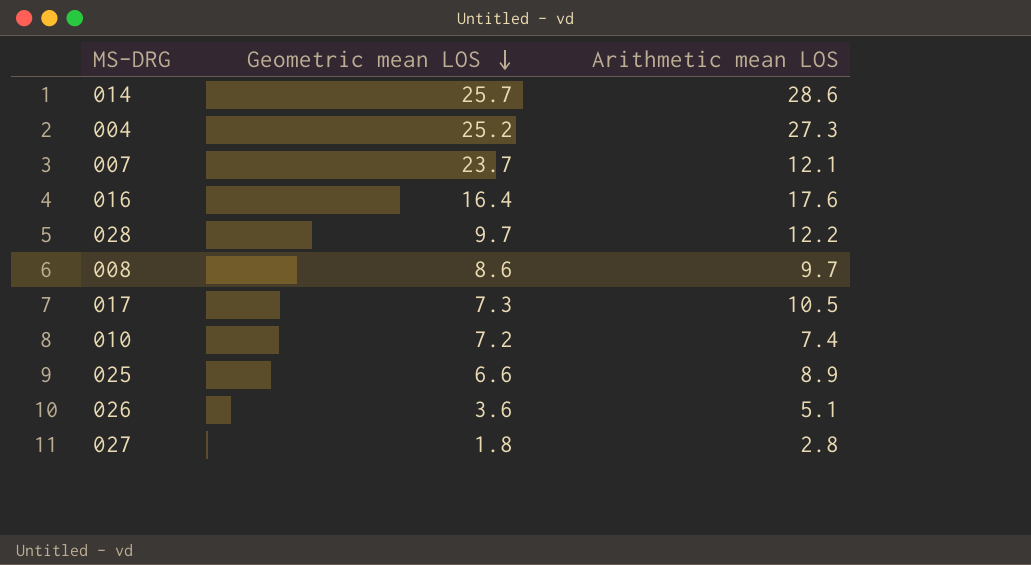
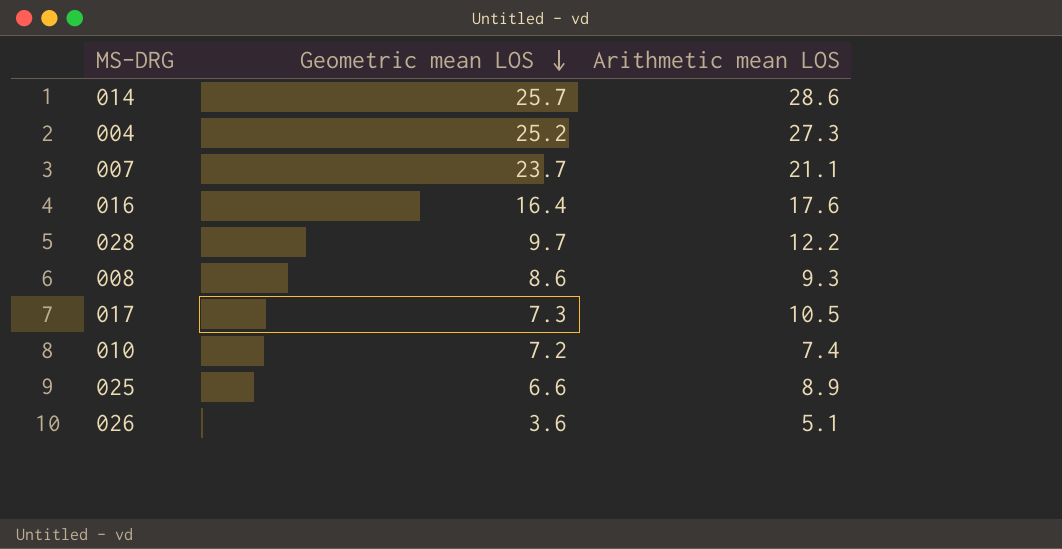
row 027: 1.8 | 2.8 -> none
007 | Arithmetic mean LOS: 12.1 -> 21.1
008 | Arithmetic mean LOS: 9.7 -> 9.3

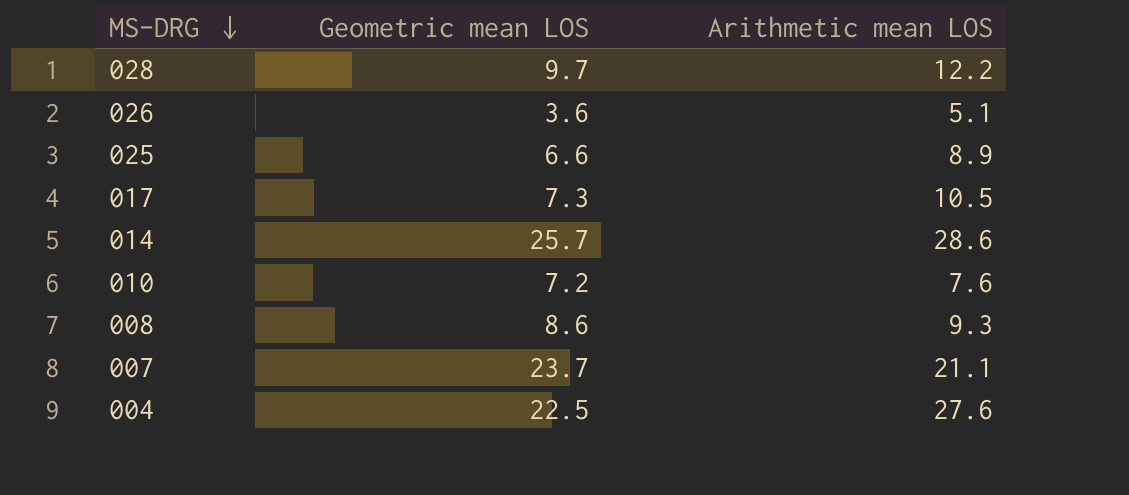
row order: Geometric mean LOS descending -> MS-DRG descending
row 016: 16.4 | 17.6 -> none
010 | Arithmetic mean LOS: 7.4 -> 7.6
004 | Geometric mean LOS: 25.2 -> 22.5
004 | Arithmetic mean LOS: 27.3 -> 27.6

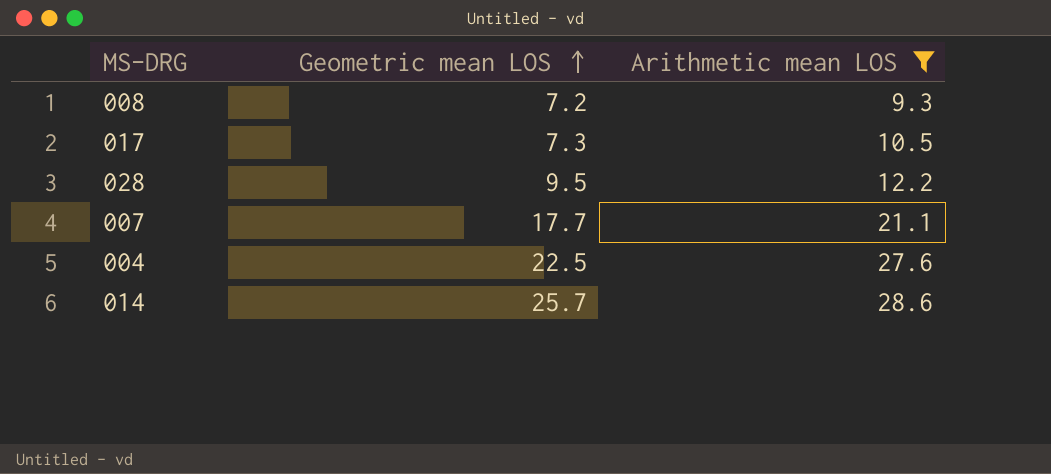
filter: none -> Arithmetic mean LOS >= 9.3
row order: MS-DRG descending -> Geometric mean LOS ascending
008 | Geometric mean LOS: 8.6 -> 7.2
028 | Geometric mean LOS: 9.7 -> 9.5
007 | Geometric mean LOS: 23.7 -> 17.7

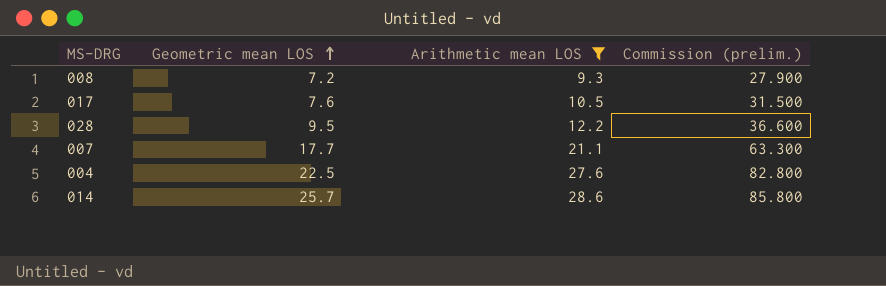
column Commission (prelim.) | formula: none -> [Arithmetic mean LOS] * 3
017 | Geometric mean LOS: 7.3 -> 7.6

